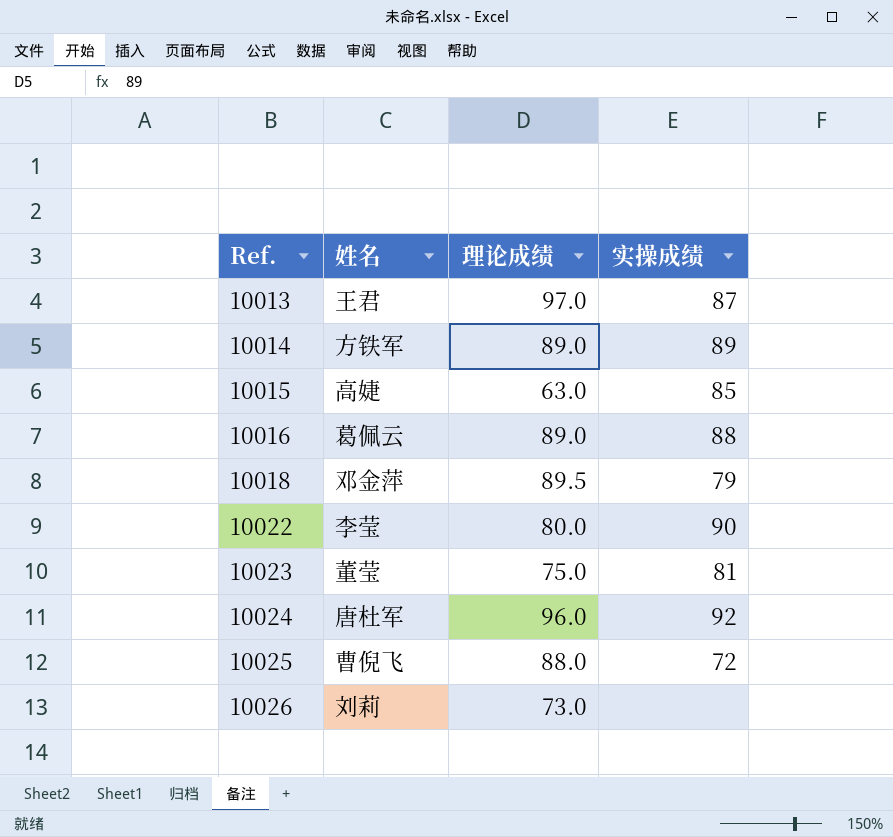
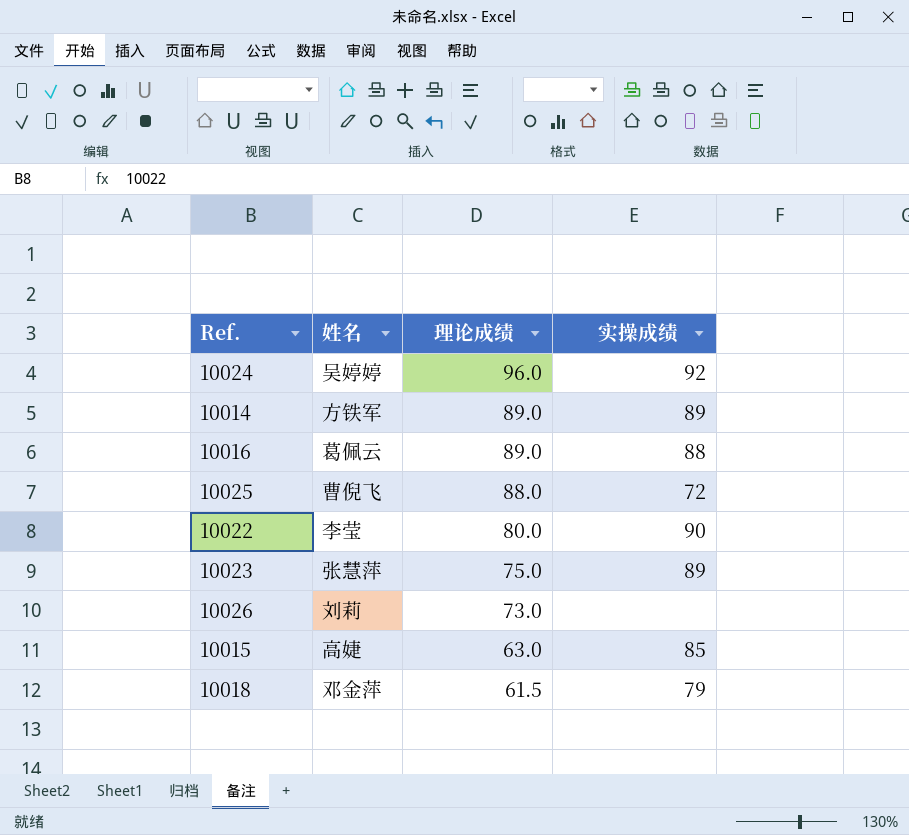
row order: Ref. ascending -> 理论成绩 descending
row 10013: 王君 | 97.0 | 87 -> none
10024 | 姓名: 唐杜军 -> 吴婷婷
10023 | 姓名: 董莹 -> 张慧萍
10023 | 实操成绩: 81 -> 89
10018 | 理论成绩: 89.5 -> 61.5

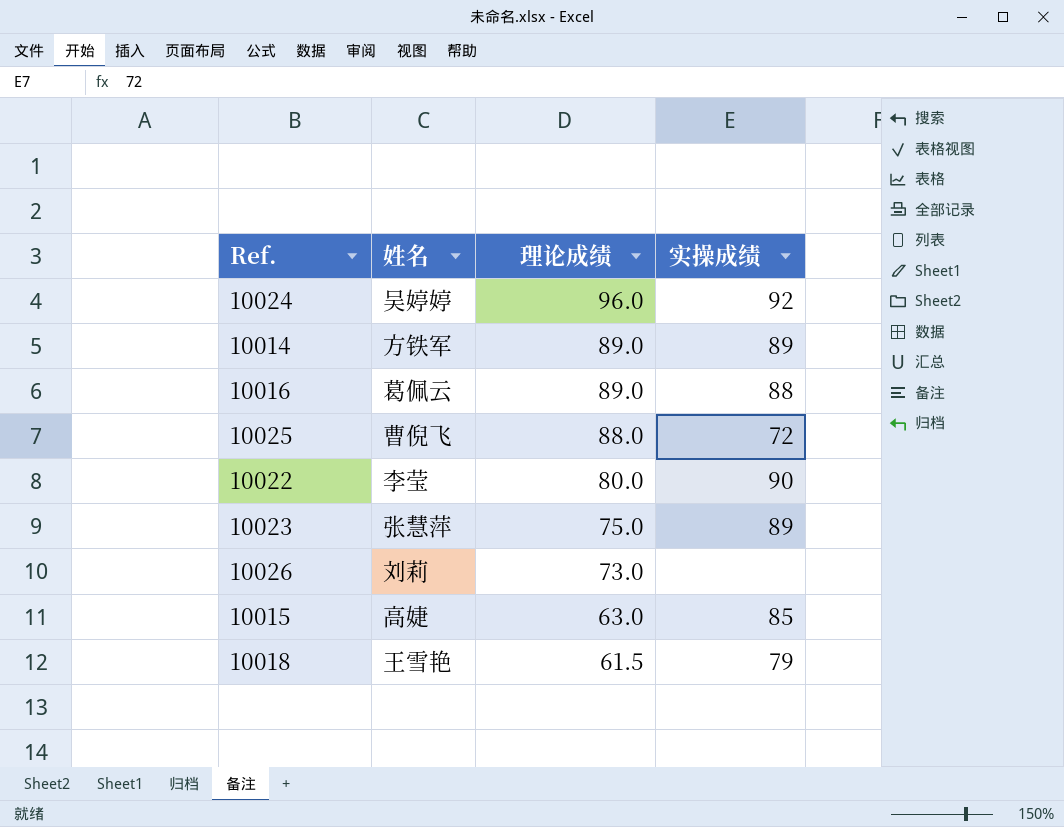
10018 | 姓名: 邓金萍 -> 王雪艳

